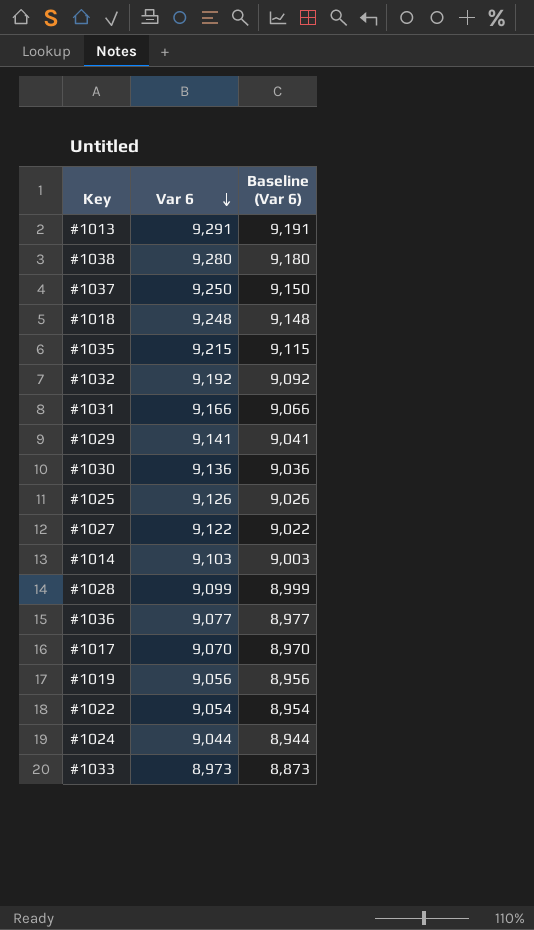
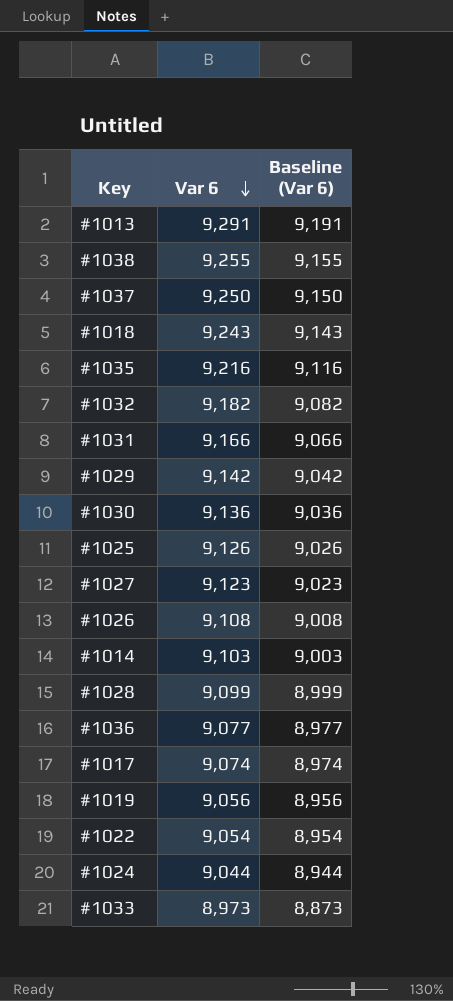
#1038 | Var 6: 9,280 -> 9,255
#1038 | Baseline (Var 6): 9,180 -> 9,155
#1018 | Var 6: 9,248 -> 9,243
#1018 | Baseline (Var 6): 9,148 -> 9,143
#1035 | Var 6: 9,215 -> 9,216
#1035 | Baseline (Var 6): 9,115 -> 9,116
#1032 | Var 6: 9,192 -> 9,182
#1032 | Baseline (Var 6): 9,092 -> 9,082
#1029 | Var 6: 9,141 -> 9,142
#1029 | Baseline (Var 6): 9,041 -> 9,042
#1027 | Var 6: 9,122 -> 9,123
#1027 | Baseline (Var 6): 9,022 -> 9,023
row #1026: none -> 9,108 | 9,008
#1017 | Var 6: 9,070 -> 9,074
#1017 | Baseline (Var 6): 8,970 -> 8,974

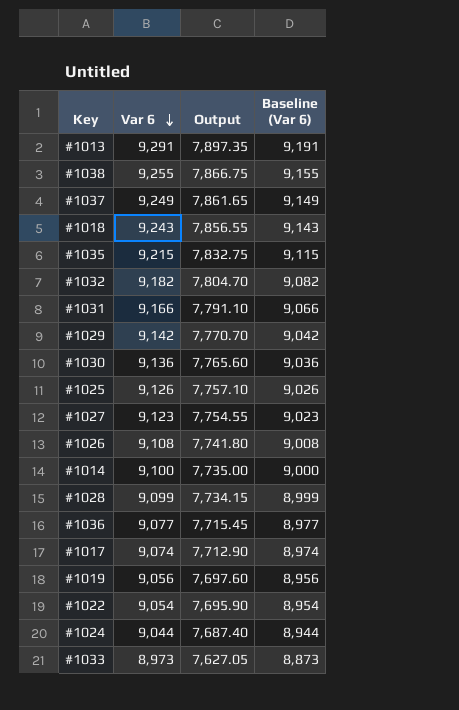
column Output | formula: none -> [Var 6] * 0.85
#1037 | Var 6: 9,250 -> 9,249
#1037 | Baseline (Var 6): 9,150 -> 9,149
#1035 | Var 6: 9,216 -> 9,215
#1035 | Baseline (Var 6): 9,116 -> 9,115
#1014 | Var 6: 9,103 -> 9,100
#1014 | Baseline (Var 6): 9,003 -> 9,000

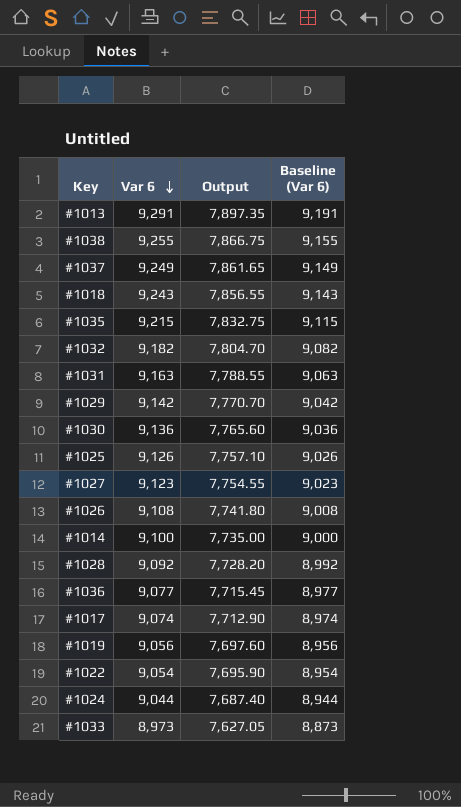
#1031 | Var 6: 9,166 -> 9,163
#1031 | Output: 7,791.10 -> 7,788.55
#1031 | Baseline (Var 6): 9,066 -> 9,063
#1028 | Var 6: 9,099 -> 9,092
#1028 | Output: 7,734.15 -> 7,728.20
#1028 | Baseline (Var 6): 8,999 -> 8,992

